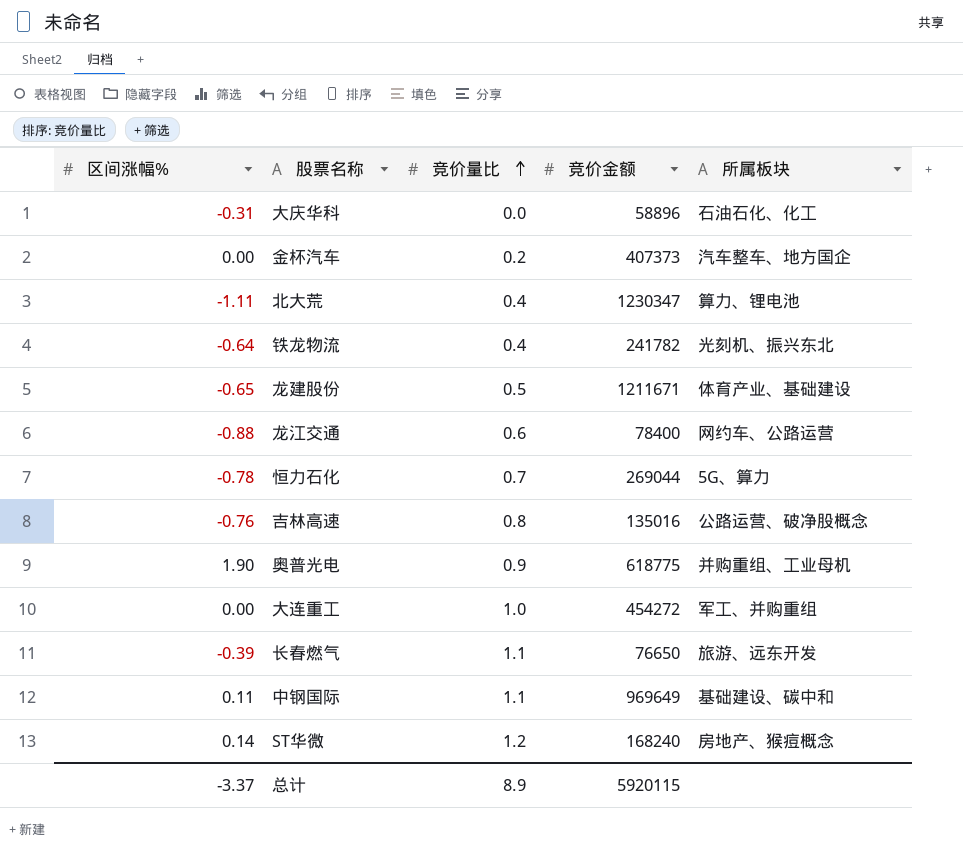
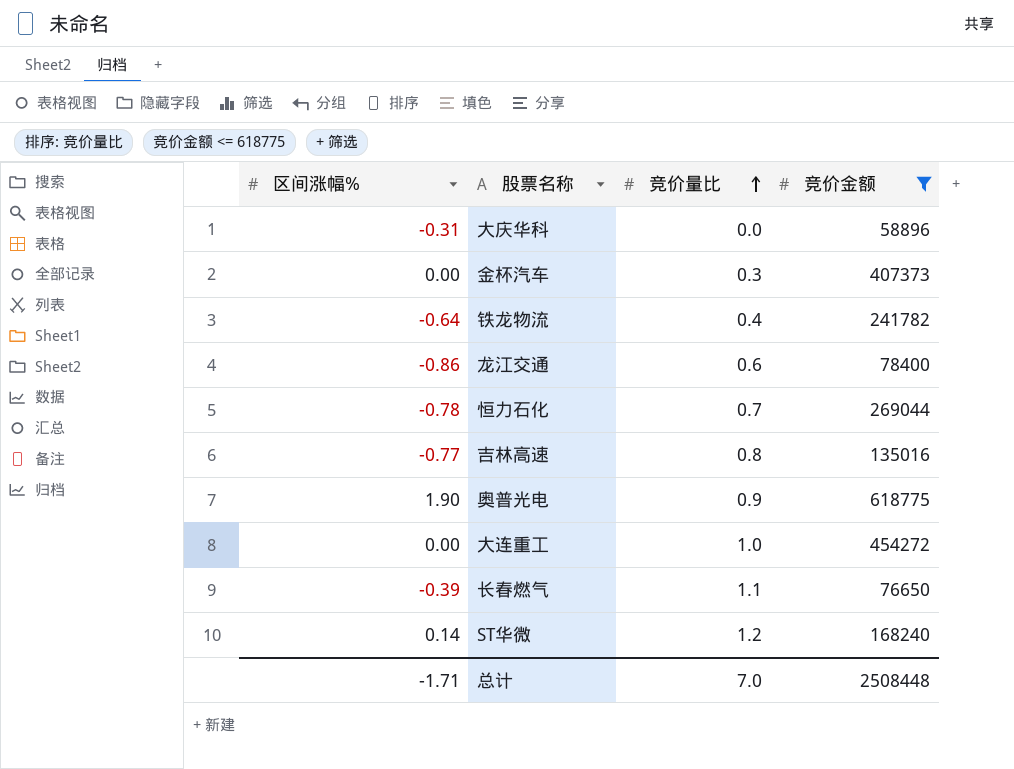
filter: none -> 竞价金额 <= 618775
column 所属板块 | position: 5 -> none
金杯汽车 | 竞价量比: 0.2 -> 0.3
龙江交通 | 区间涨幅%: -0.88 -> -0.86
吉林高速 | 区间涨幅%: -0.76 -> -0.77
总计 | 区间涨幅%: -3.37 -> -1.71
总计 | 竞价量比: 8.9 -> 7.0
总计 | 竞价金额: 5920115 -> 2508448

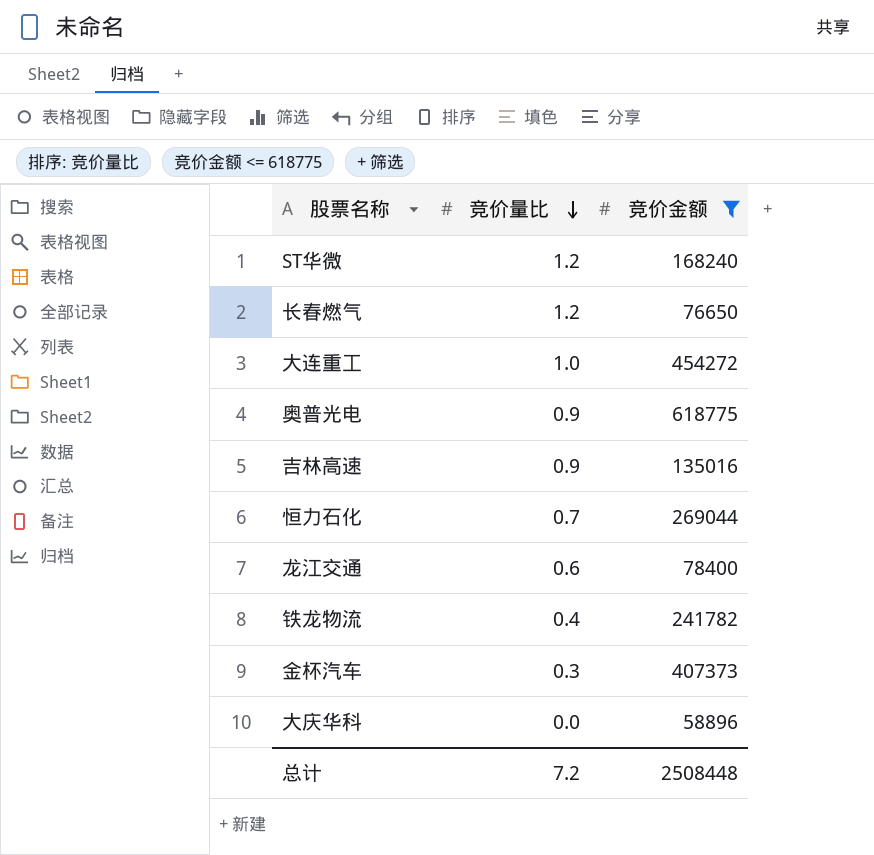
row order: 竞价量比 ascending -> 竞价量比 descending
column 区间涨幅% | position: 1 -> none
长春燃气 | 竞价量比: 1.1 -> 1.2
吉林高速 | 竞价量比: 0.8 -> 0.9
总计 | 竞价量比: 7.0 -> 7.2

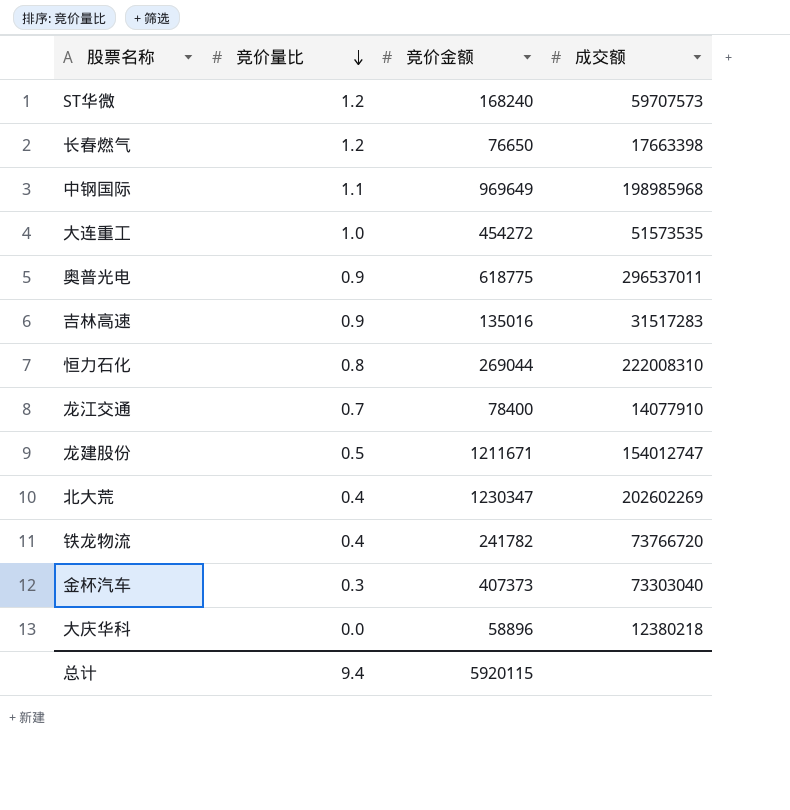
filter: 竞价金额 <= 618775 -> none
column 成交额 | position: none -> 4
恒力石化 | 竞价量比: 0.7 -> 0.8
龙江交通 | 竞价量比: 0.6 -> 0.7
总计 | 竞价量比: 7.2 -> 9.4
总计 | 竞价金额: 2508448 -> 5920115

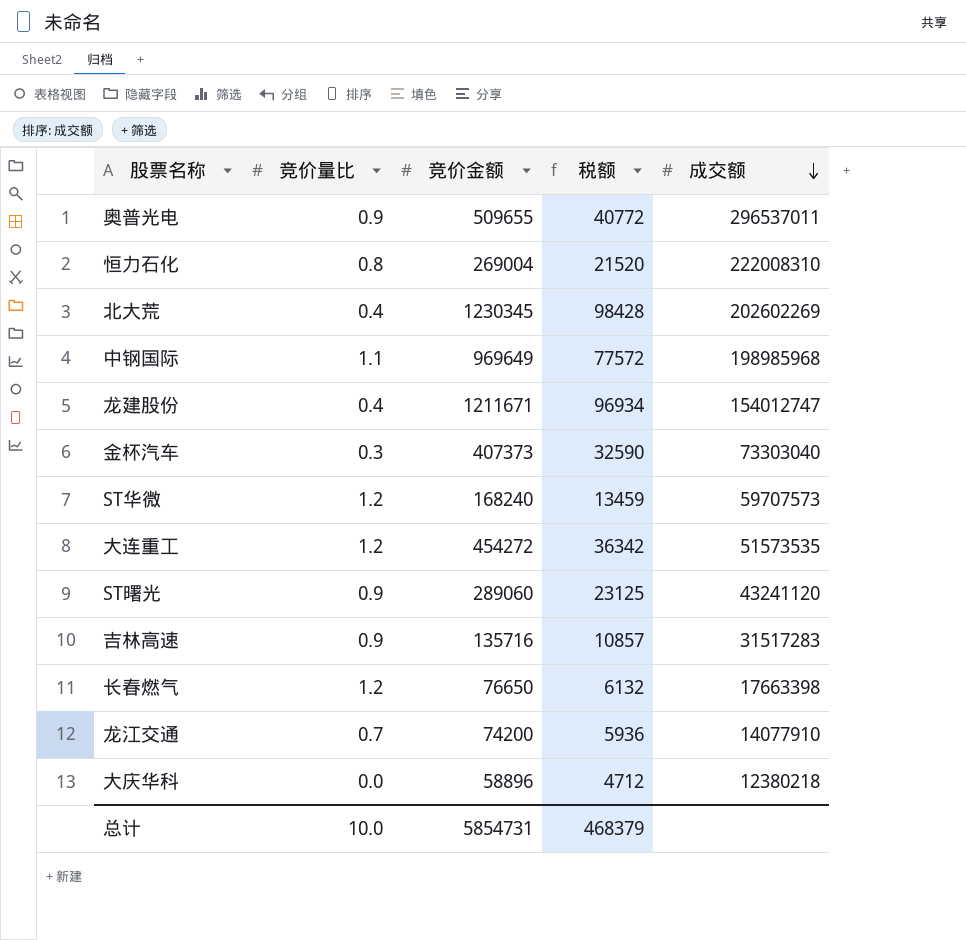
row order: 竞价量比 descending -> 成交额 descending
column 税额 | formula: none -> [竞价金额] * 0.08
row 铁龙物流: 0.4 | 241782 | 73766720 -> none
奥普光电 | 竞价金额: 618775 -> 509655
恒力石化 | 竞价金额: 269044 -> 269004
北大荒 | 竞价金额: 1230347 -> 1230345
龙建股份 | 竞价量比: 0.5 -> 0.4
大连重工 | 竞价量比: 1.0 -> 1.2
row ST曙光: none -> 0.9 | 289060 | 23125 | 43241120
吉林高速 | 竞价金额: 135016 -> 135716
龙江交通 | 竞价金额: 78400 -> 74200
总计 | 竞价量比: 9.4 -> 10.0
总计 | 竞价金额: 5920115 -> 5854731

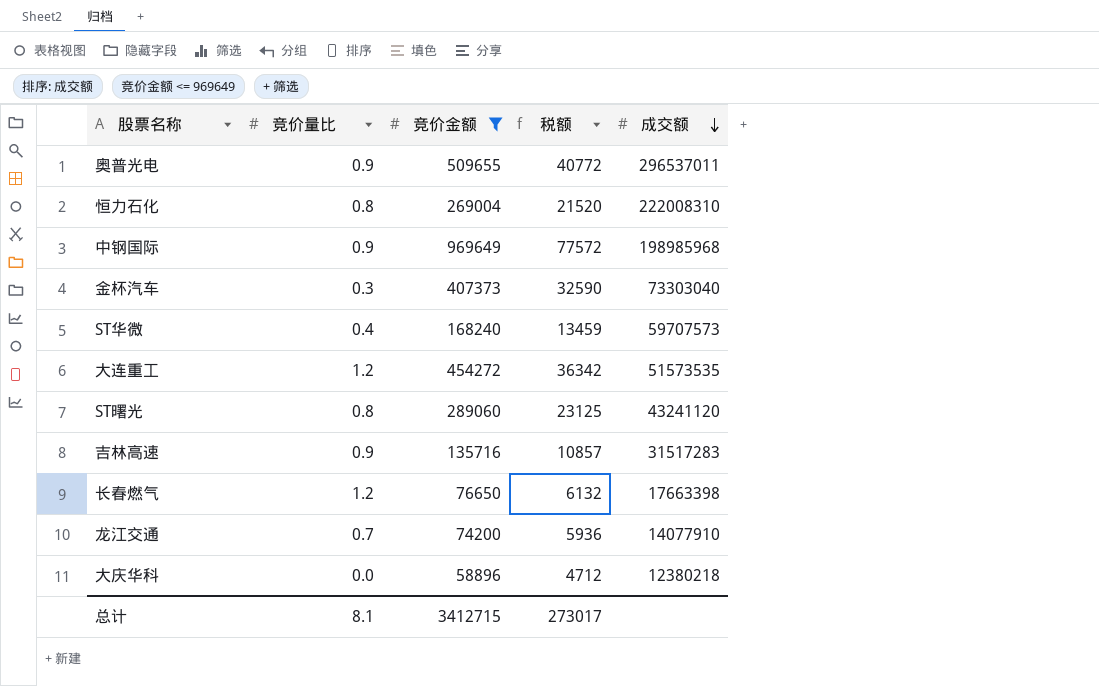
filter: none -> 竞价金额 <= 969649
中钢国际 | 竞价量比: 1.1 -> 0.9
ST华微 | 竞价量比: 1.2 -> 0.4
ST曙光 | 竞价量比: 0.9 -> 0.8
总计 | 竞价量比: 10.0 -> 8.1
总计 | 竞价金额: 5854731 -> 3412715
总计 | 税额: 468379 -> 273017

